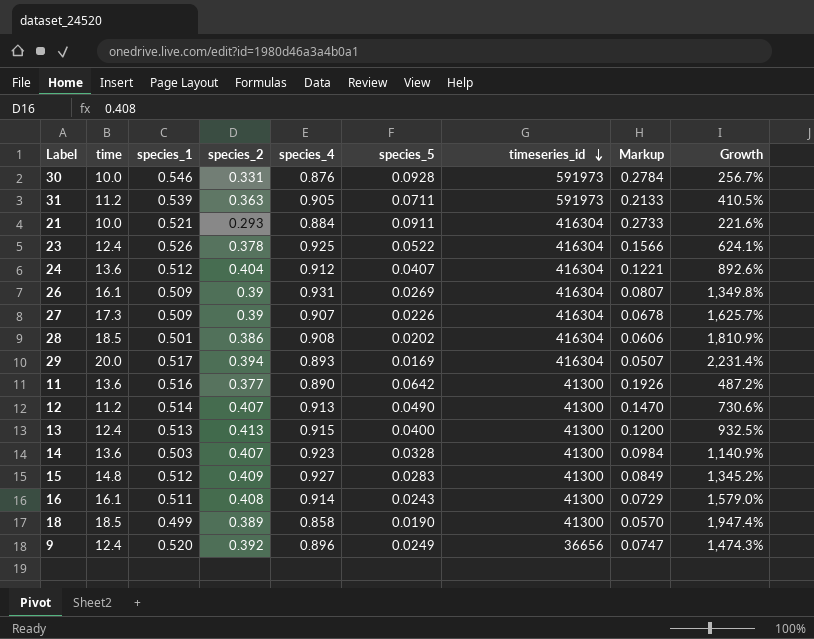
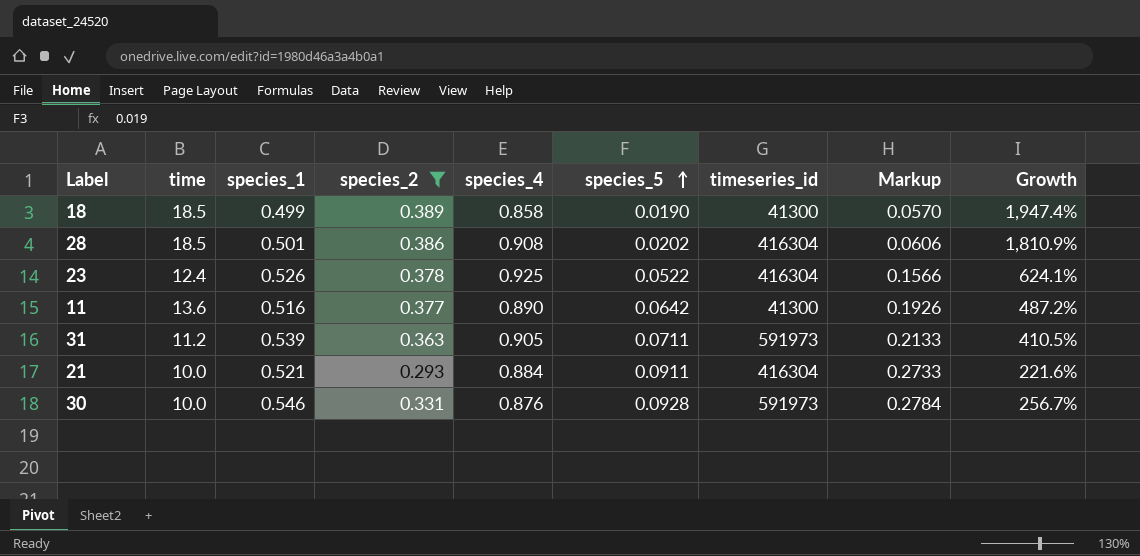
filter: none -> species_2 <= 0.389
row order: timeseries_id descending -> species_5 ascending

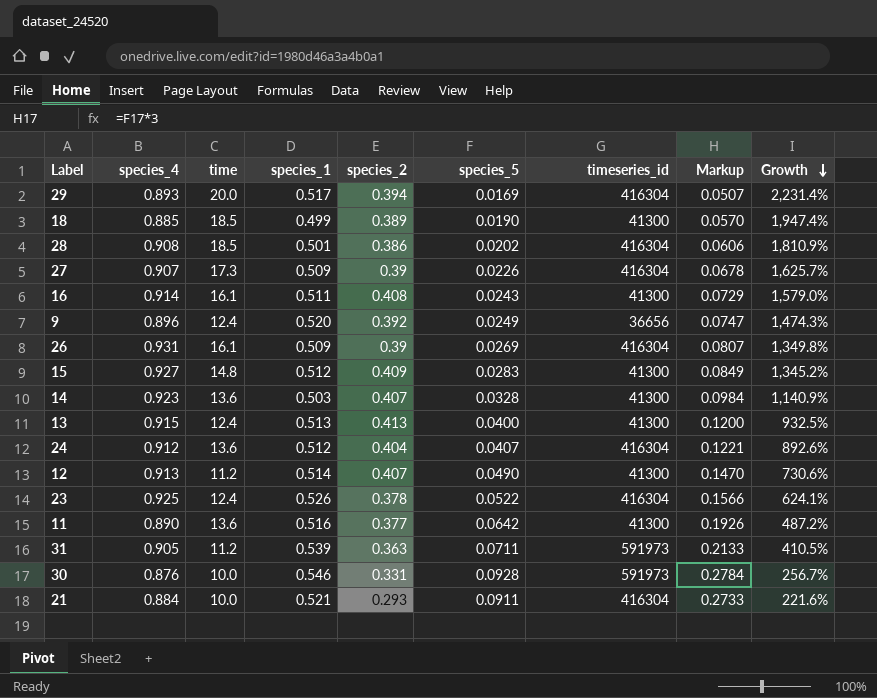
filter: species_2 <= 0.389 -> none
row order: species_5 ascending -> Growth descending
column species_4 | position: 5 -> 2
18 | species_4: 0.858 -> 0.885

